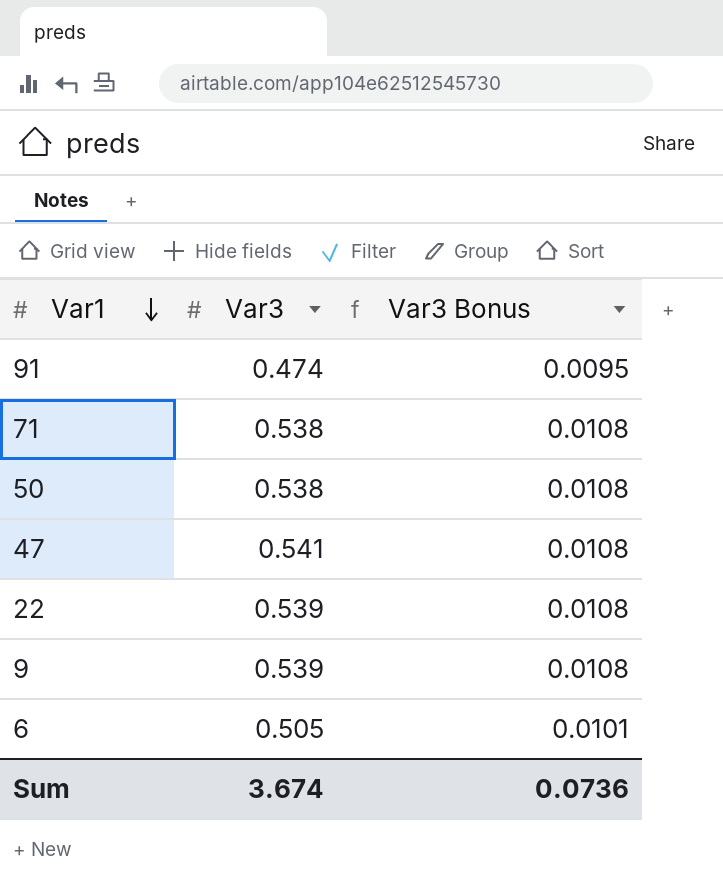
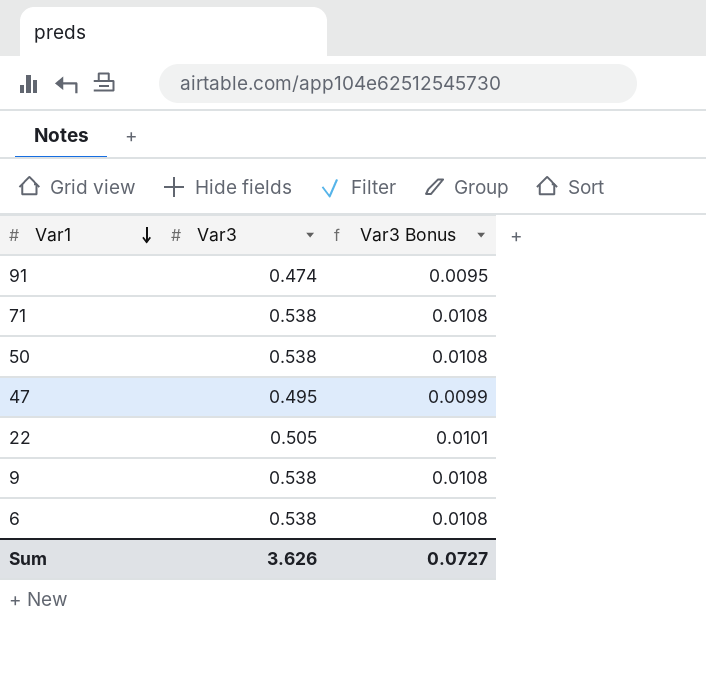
47 | Var3: 0.541 -> 0.495
47 | Var3 Bonus: 0.0108 -> 0.0099
22 | Var3: 0.539 -> 0.505
22 | Var3 Bonus: 0.0108 -> 0.0101
9 | Var3: 0.539 -> 0.538
6 | Var3: 0.505 -> 0.538
6 | Var3 Bonus: 0.0101 -> 0.0108
Sum | Var3: 3.674 -> 3.626
Sum | Var3 Bonus: 0.0736 -> 0.0727

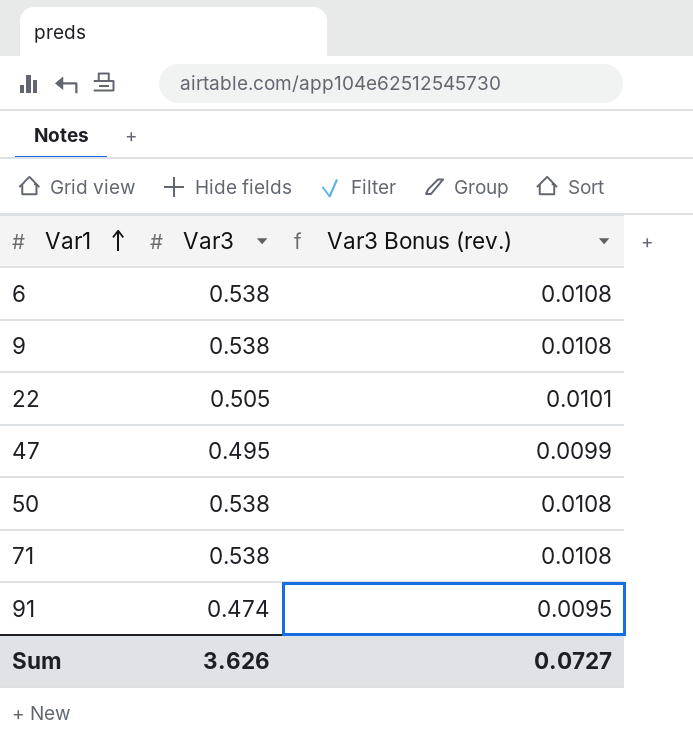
row order: Var1 descending -> Var1 ascending
column name: Var3 Bonus -> Var3 Bonus (rev.)

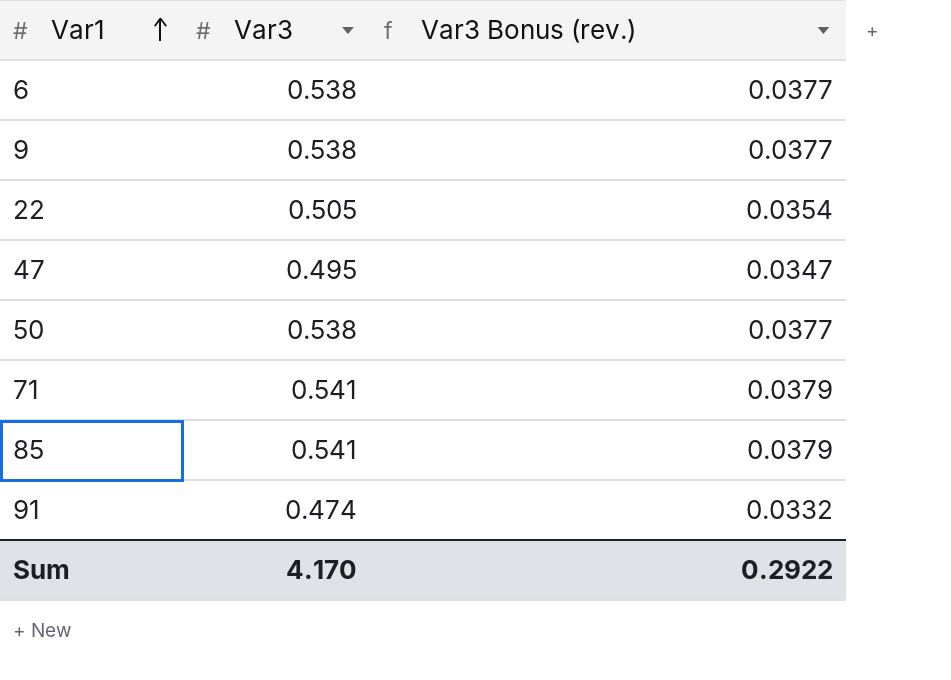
column Var3 Bonus (rev.) | formula: [Var3] * 0.02 -> [Var3] * 0.07
71 | Var3: 0.538 -> 0.541
row 85: none -> 0.541 | 0.0379
Sum | Var3: 3.626 -> 4.170
Sum | Var3 Bonus (rev.): 0.0727 -> 0.2922

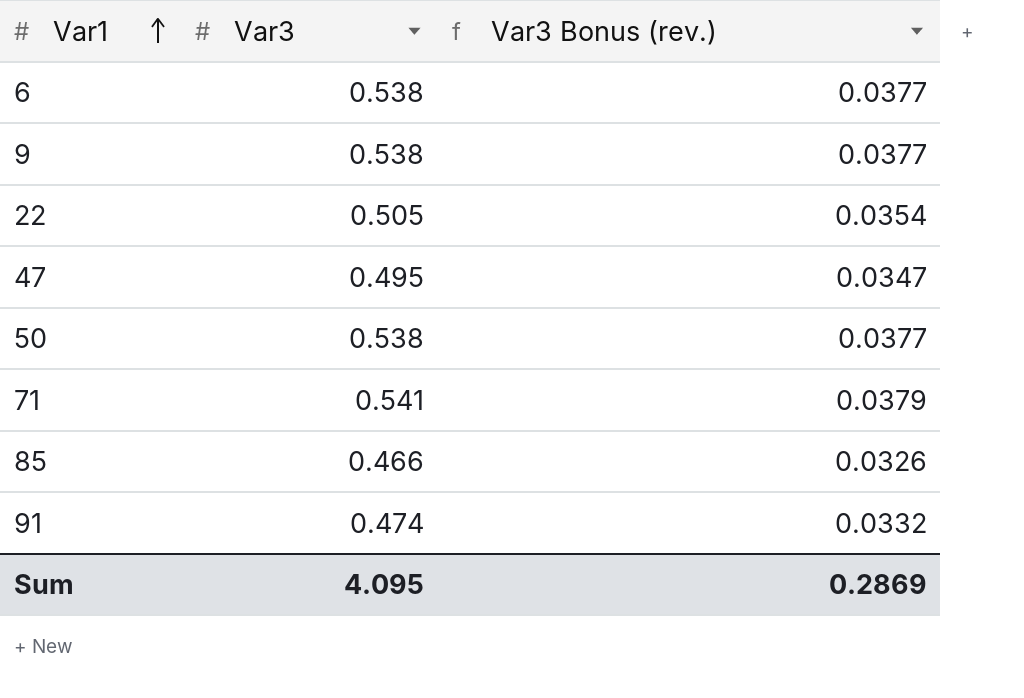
85 | Var3: 0.541 -> 0.466
85 | Var3 Bonus (rev.): 0.0379 -> 0.0326
Sum | Var3: 4.170 -> 4.095
Sum | Var3 Bonus (rev.): 0.2922 -> 0.2869

